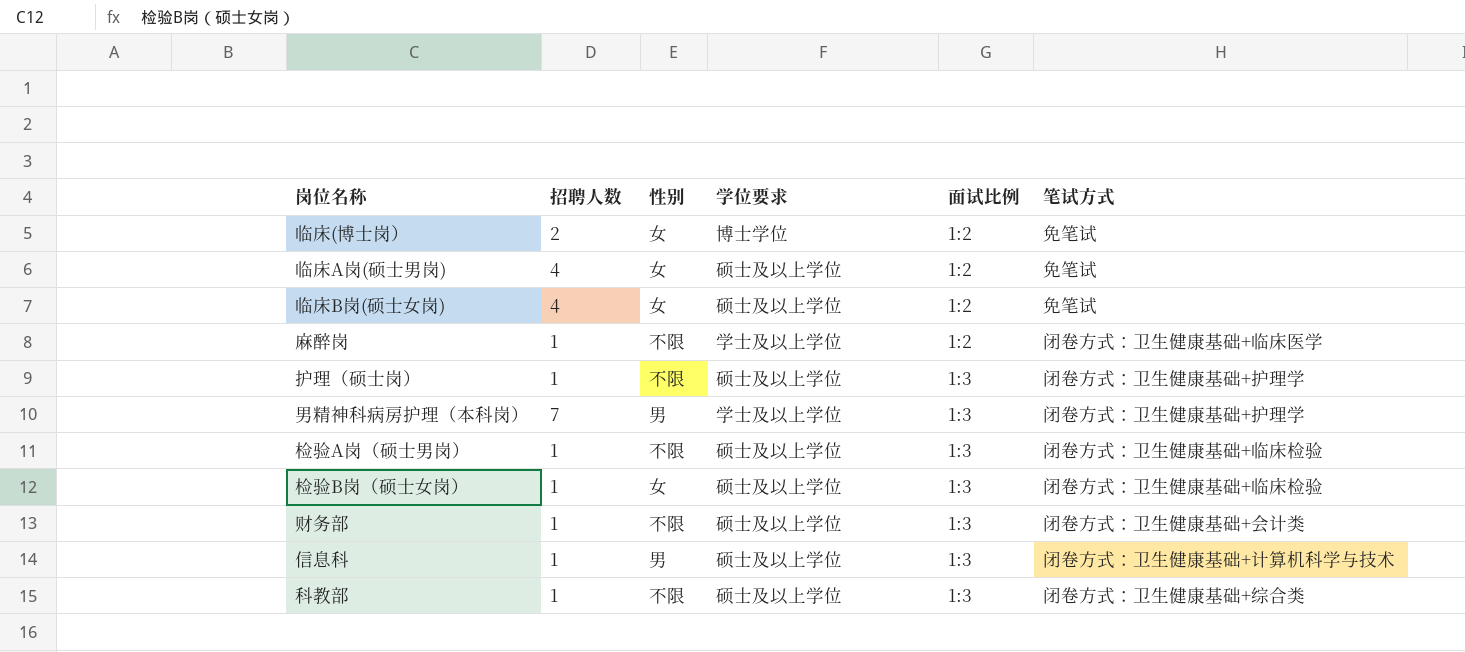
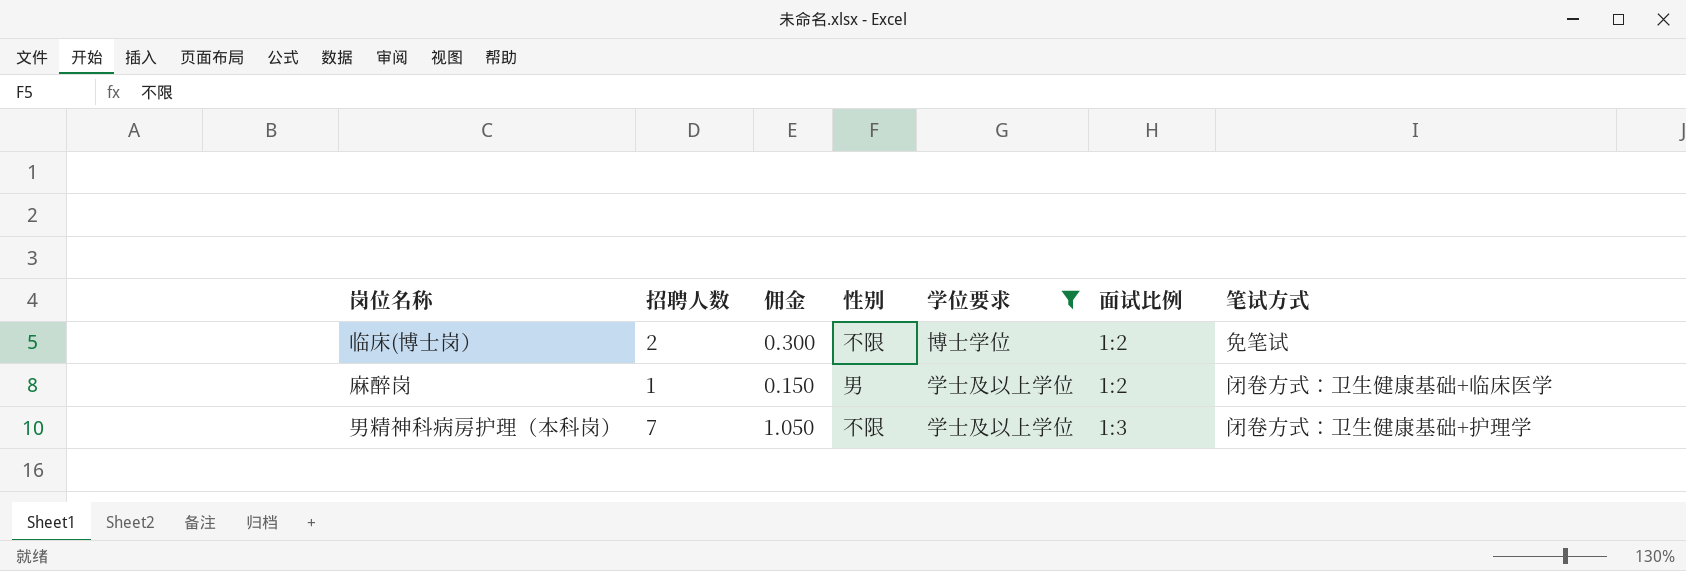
filter: none -> 学位要求 != 硕士及以上学位
column 佣金 | formula: none -> [招聘人数] * 0.15
临床(博士岗） | 性别: 女 -> 不限
麻醉岗 | 性别: 不限 -> 男
男精神科病房护理（本科岗） | 性别: 男 -> 不限

